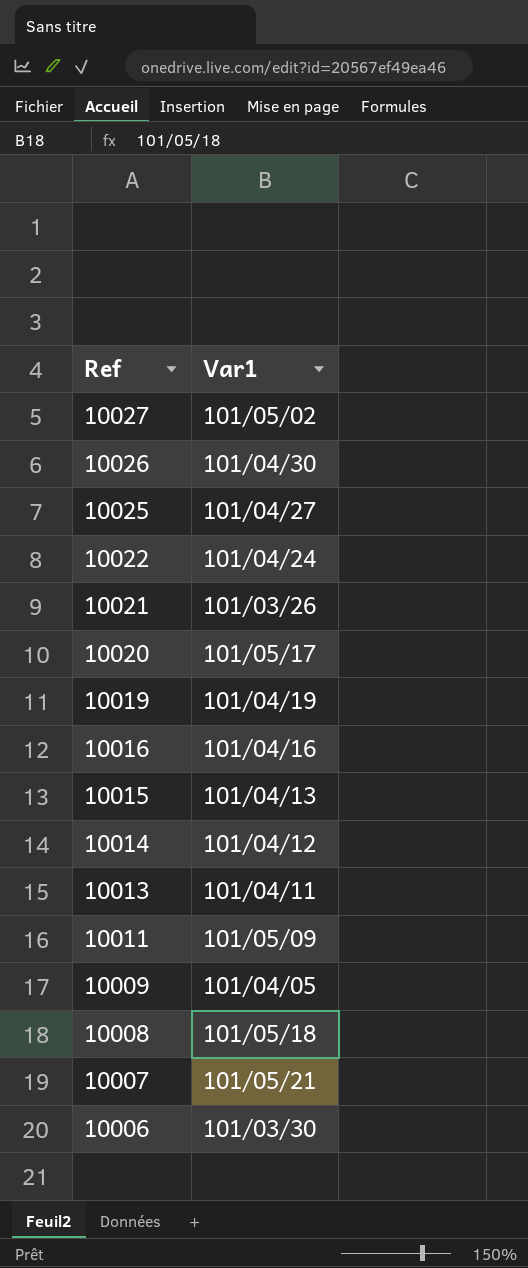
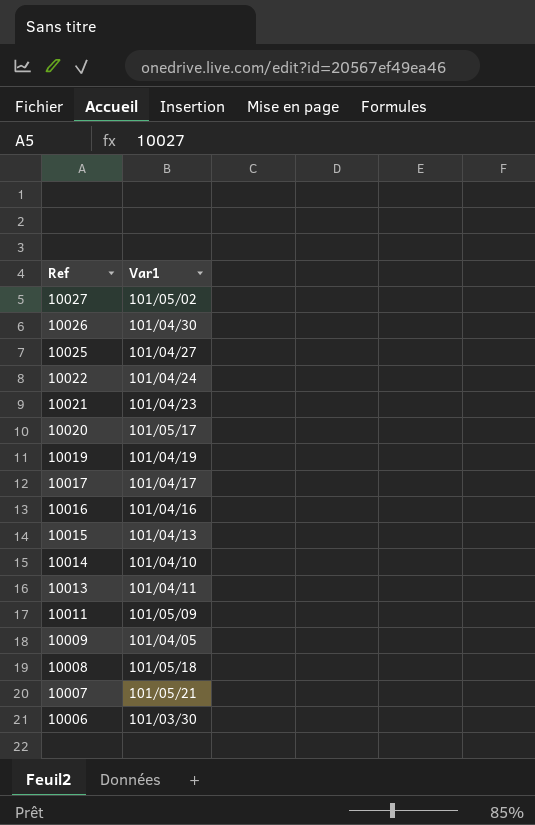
10021 | Var1: 101/03/26 -> 101/04/23
row 10017: none -> 101/04/17
10014 | Var1: 101/04/12 -> 101/04/10

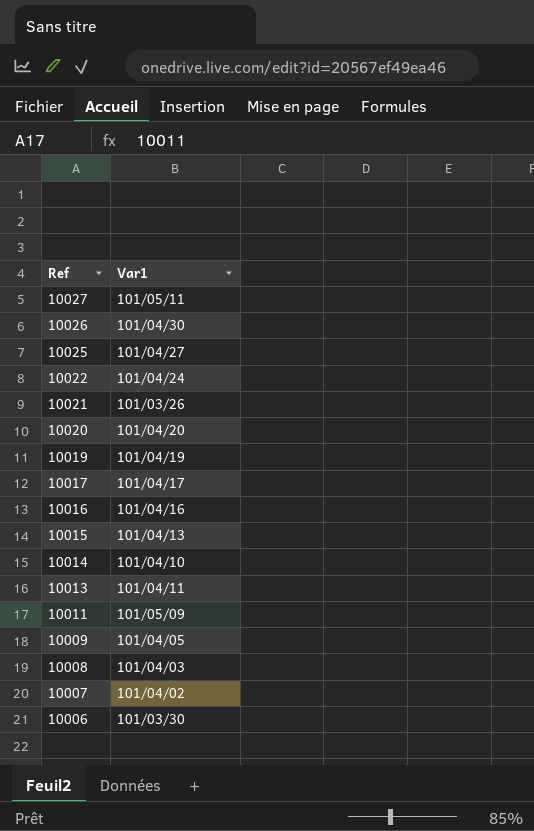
10027 | Var1: 101/05/02 -> 101/05/11
10021 | Var1: 101/04/23 -> 101/03/26
10020 | Var1: 101/05/17 -> 101/04/20
10008 | Var1: 101/05/18 -> 101/04/03
10007 | Var1: 101/05/21 -> 101/04/02

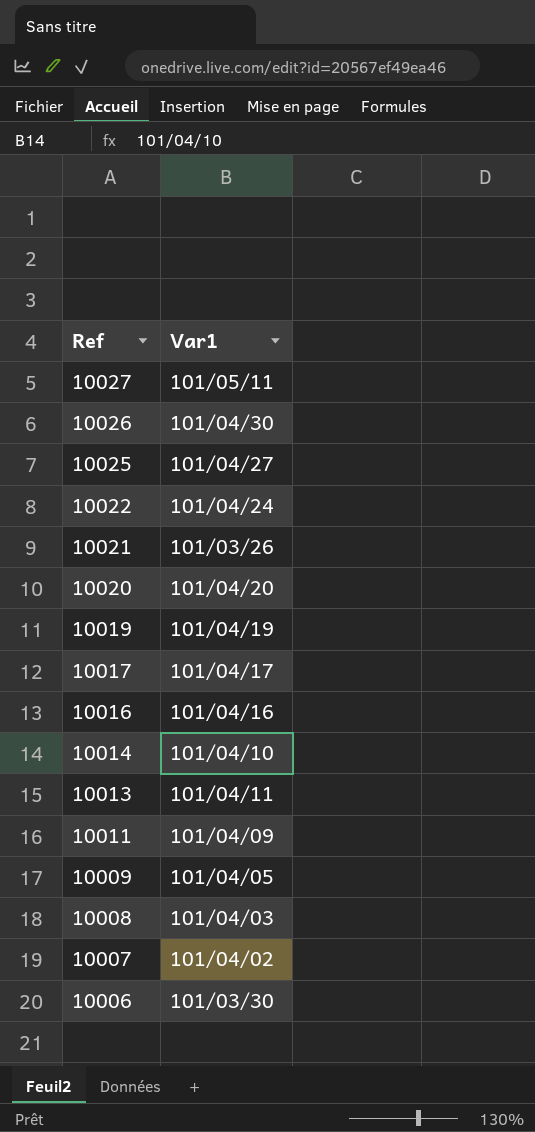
row 10015: 101/04/13 -> none
10011 | Var1: 101/05/09 -> 101/04/09

